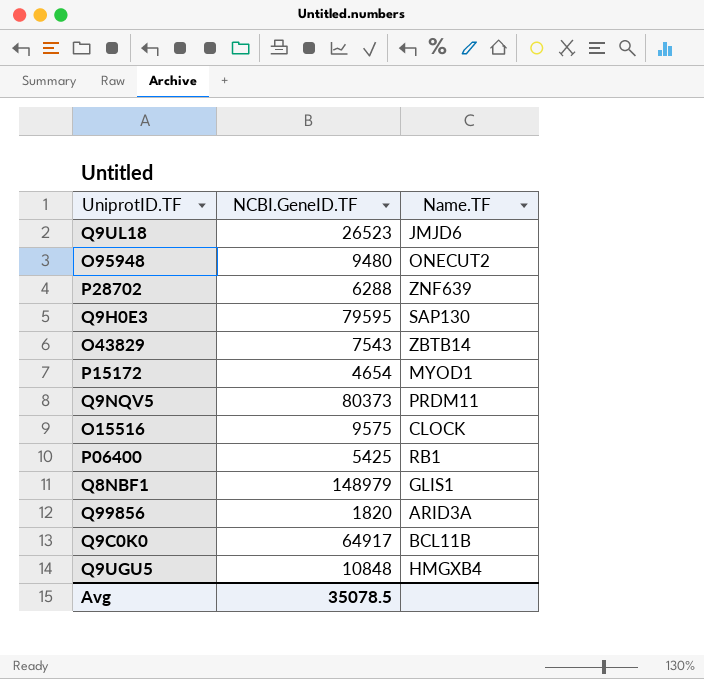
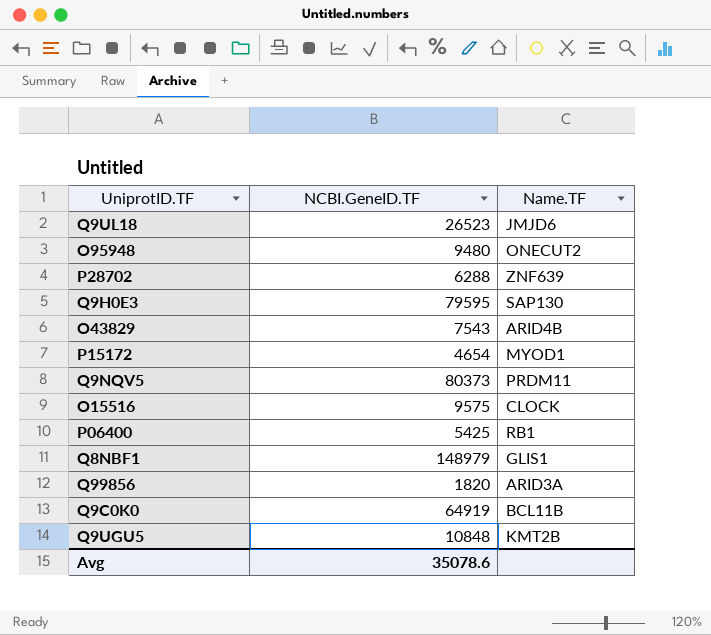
O43829 | Name.TF: ZBTB14 -> ARID4B
Q9C0K0 | NCBI.GeneID.TF: 64917 -> 64919
Q9UGU5 | Name.TF: HMGXB4 -> KMT2B
Avg | NCBI.GeneID.TF: 35078.5 -> 35078.6

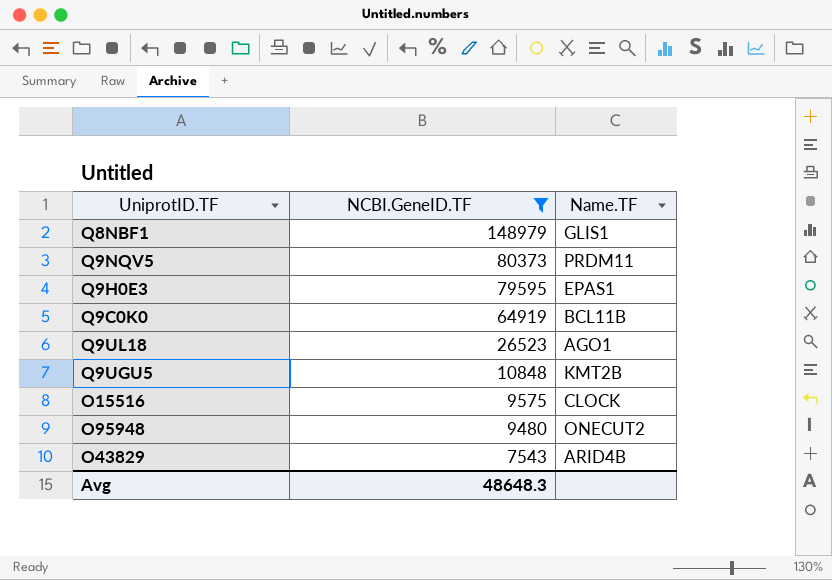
filter: none -> NCBI.GeneID.TF >= 7543
row order: none -> NCBI.GeneID.TF descending
Q9H0E3 | Name.TF: SAP130 -> EPAS1
Q9UL18 | Name.TF: JMJD6 -> AGO1
Avg | NCBI.GeneID.TF: 35078.6 -> 48648.3

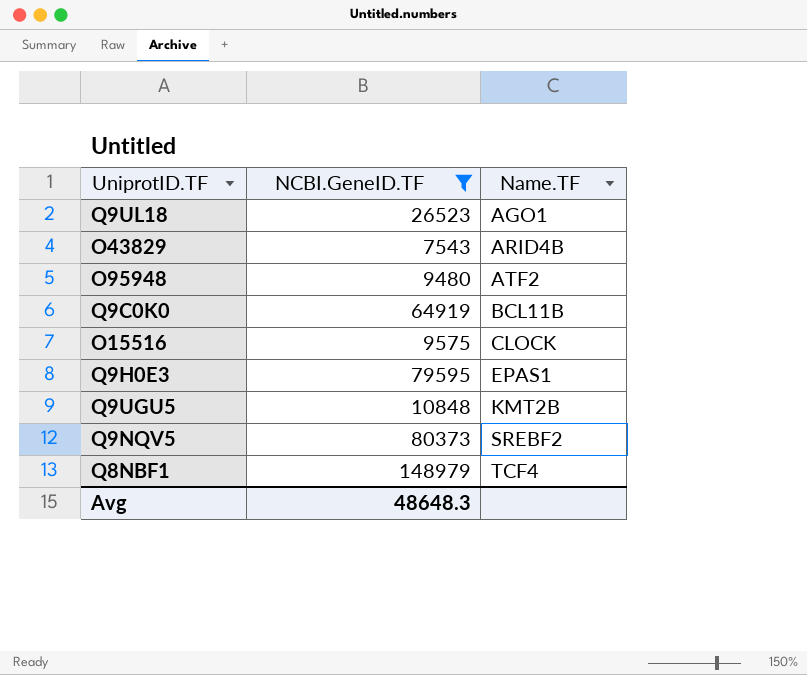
row order: NCBI.GeneID.TF descending -> Name.TF ascending
O95948 | Name.TF: ONECUT2 -> ATF2
Q9NQV5 | Name.TF: PRDM11 -> SREBF2
Q8NBF1 | Name.TF: GLIS1 -> TCF4

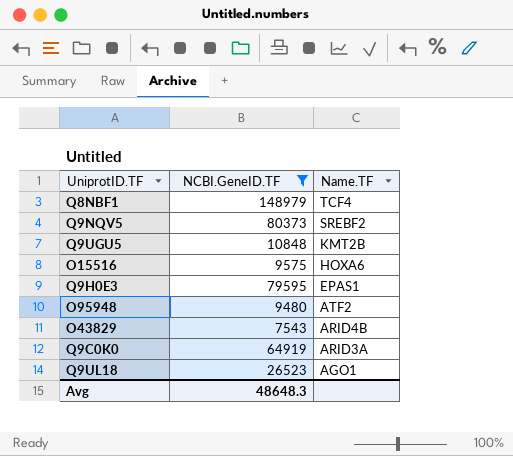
row order: Name.TF ascending -> Name.TF descending
O15516 | Name.TF: CLOCK -> HOXA6
Q9C0K0 | Name.TF: BCL11B -> ARID3A

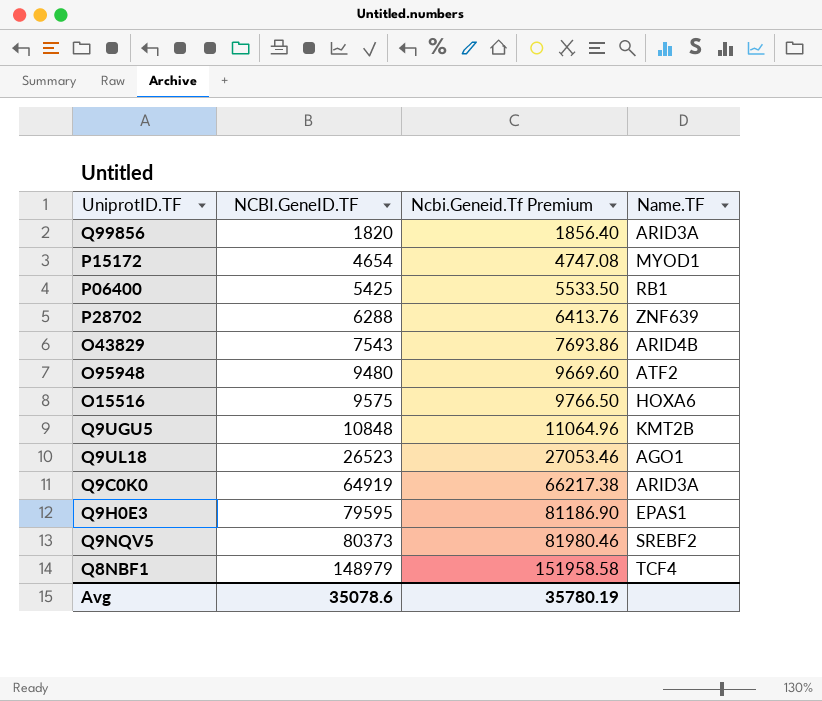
filter: NCBI.GeneID.TF >= 7543 -> none
row order: Name.TF descending -> NCBI.GeneID.TF ascending
column Ncbi.Geneid.Tf Premium | formula: none -> [NCBI.GeneID.TF] * 1.02
Avg | NCBI.GeneID.TF: 48648.3 -> 35078.6

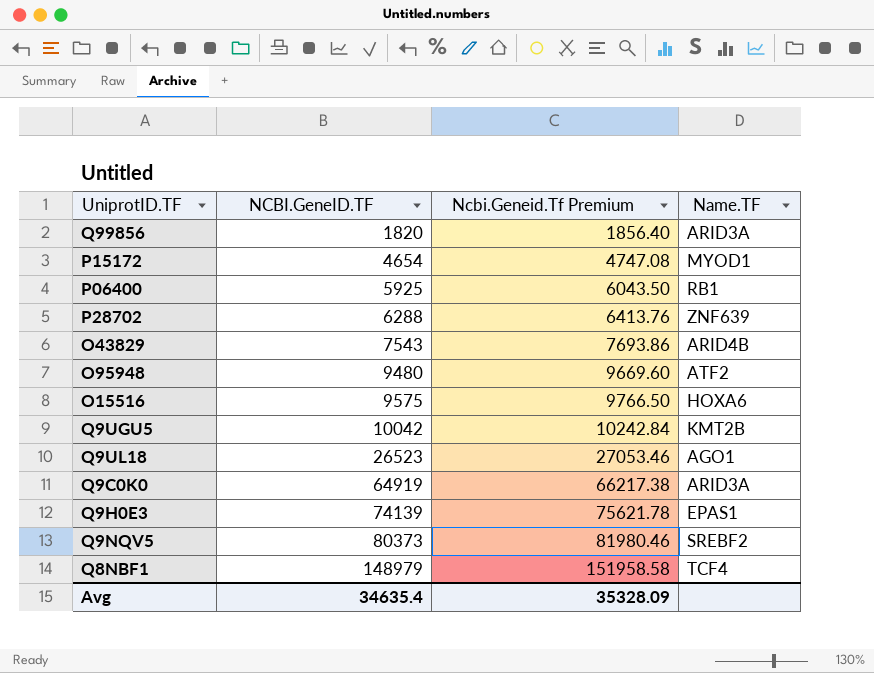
P06400 | NCBI.GeneID.TF: 5425 -> 5925
P06400 | Ncbi.Geneid.Tf Premium: 5533.50 -> 6043.50
Q9UGU5 | NCBI.GeneID.TF: 10848 -> 10042
Q9UGU5 | Ncbi.Geneid.Tf Premium: 11064.96 -> 10242.84
Q9H0E3 | NCBI.GeneID.TF: 79595 -> 74139
Q9H0E3 | Ncbi.Geneid.Tf Premium: 81186.90 -> 75621.78
Avg | NCBI.GeneID.TF: 35078.6 -> 34635.4
Avg | Ncbi.Geneid.Tf Premium: 35780.19 -> 35328.09

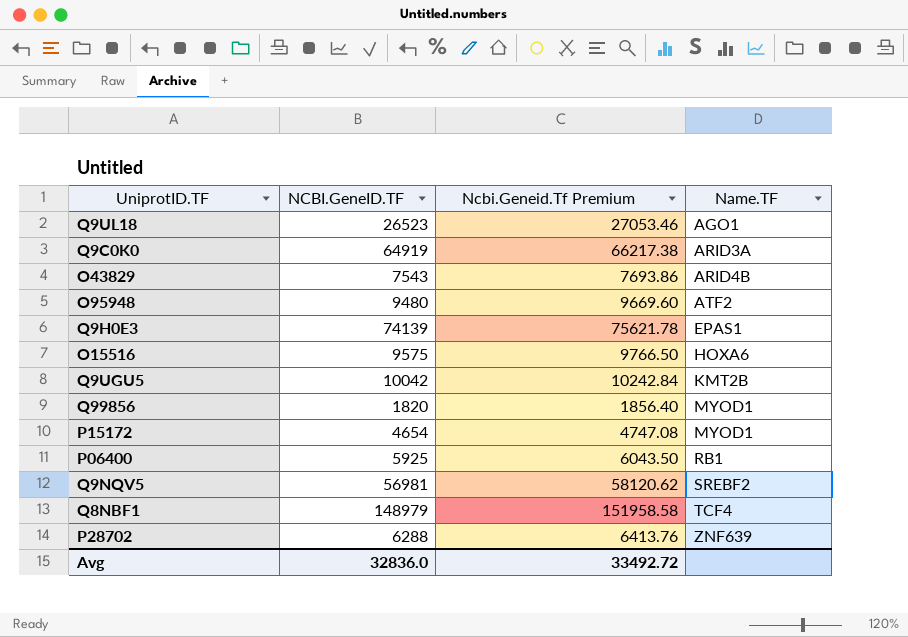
row order: NCBI.GeneID.TF ascending -> Name.TF ascending
Q99856 | Name.TF: ARID3A -> MYOD1
Q9NQV5 | NCBI.GeneID.TF: 80373 -> 56981
Q9NQV5 | Ncbi.Geneid.Tf Premium: 81980.46 -> 58120.62
Avg | NCBI.GeneID.TF: 34635.4 -> 32836.0
Avg | Ncbi.Geneid.Tf Premium: 35328.09 -> 33492.72

